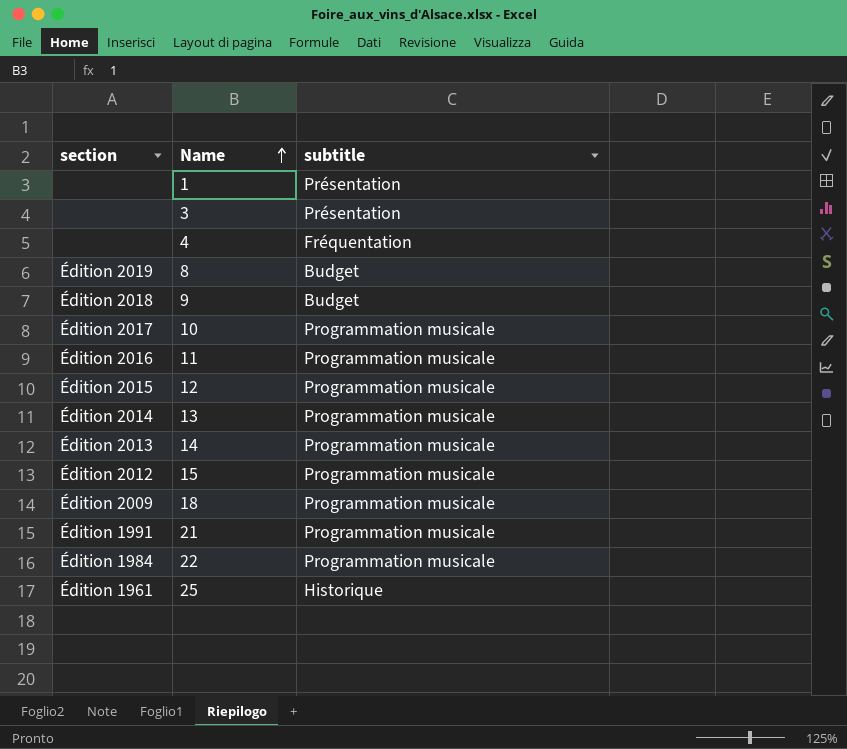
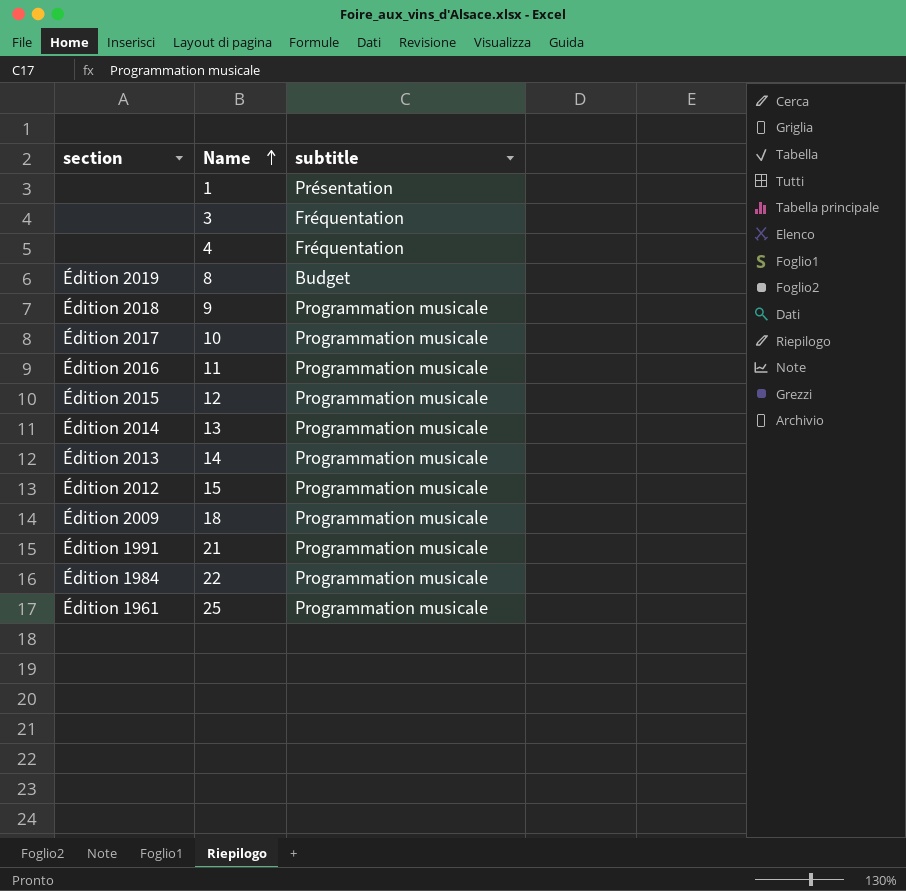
3 | subtitle: Présentation -> Fréquentation
9 | subtitle: Budget -> Programmation musicale
25 | subtitle: Historique -> Programmation musicale

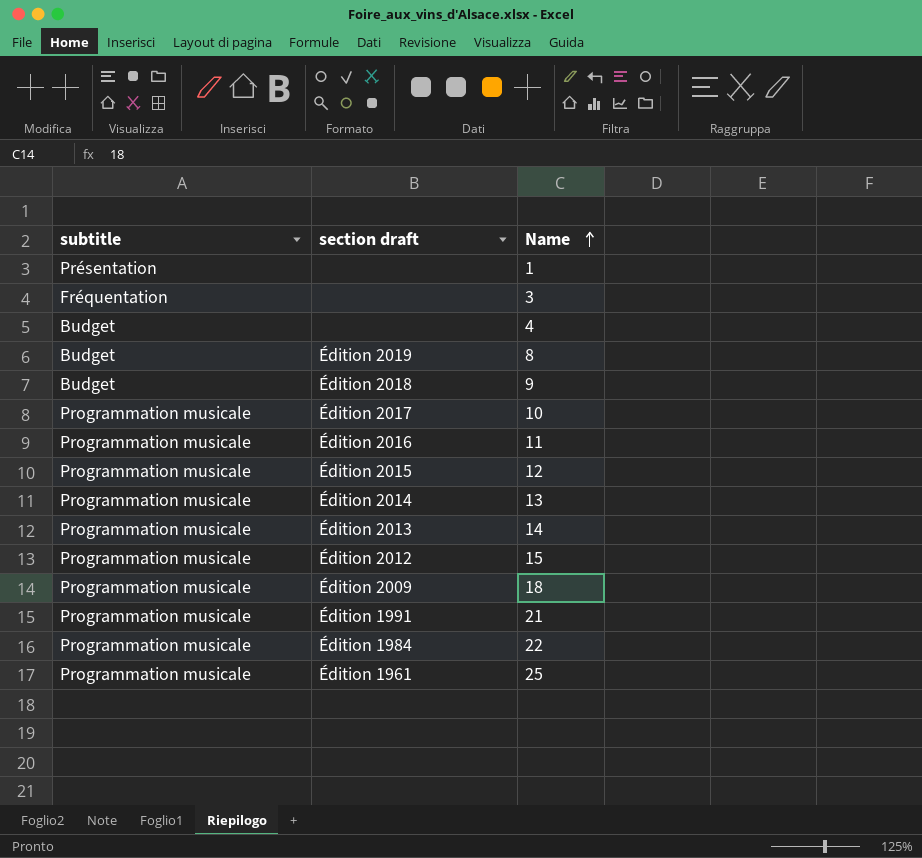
column subtitle | position: 3 -> 1
column name: section -> section draft
4 | subtitle: Fréquentation -> Budget
9 | subtitle: Programmation musicale -> Budget

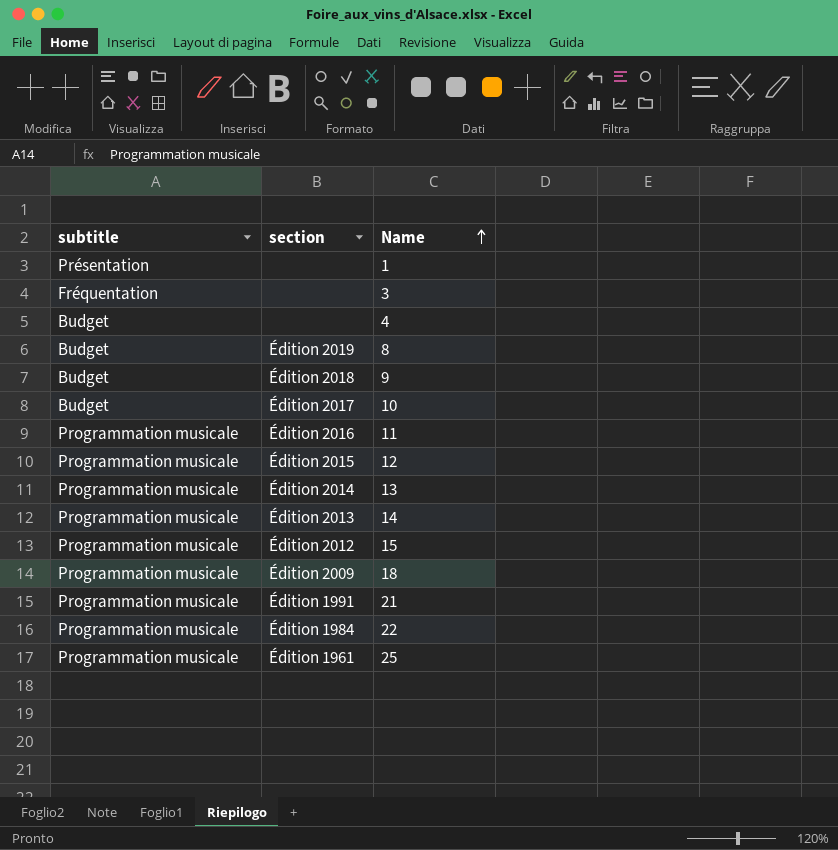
column name: section draft -> section
10 | subtitle: Programmation musicale -> Budget

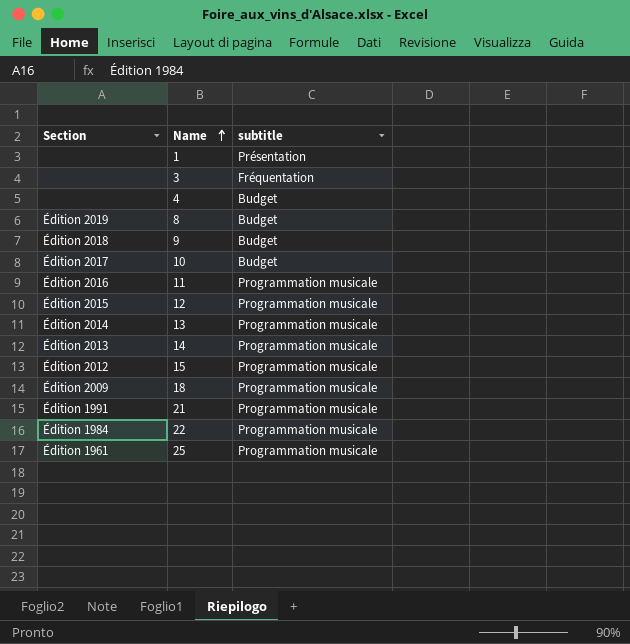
column name: section -> Section
column subtitle | position: 1 -> 3

